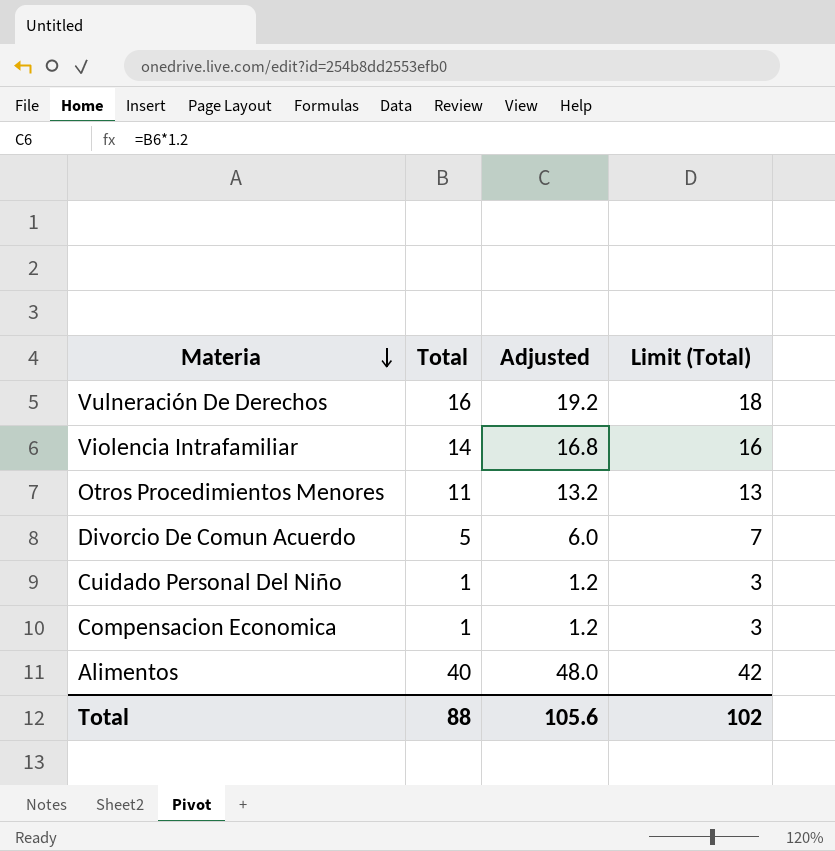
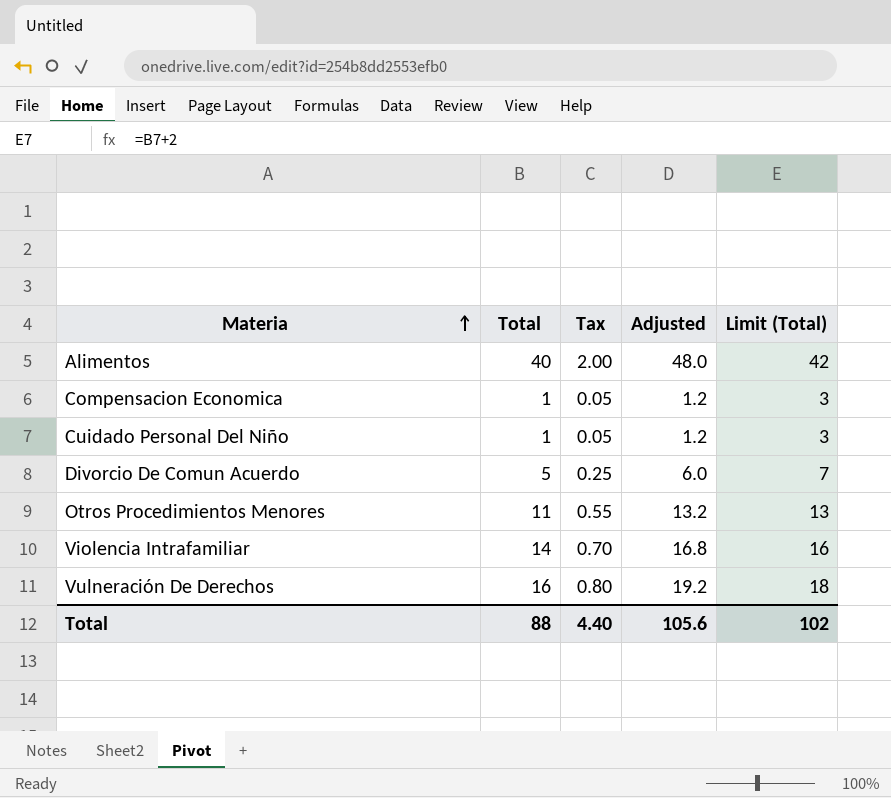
row order: Materia descending -> Materia ascending
column Tax | formula: none -> [Total] * 0.05

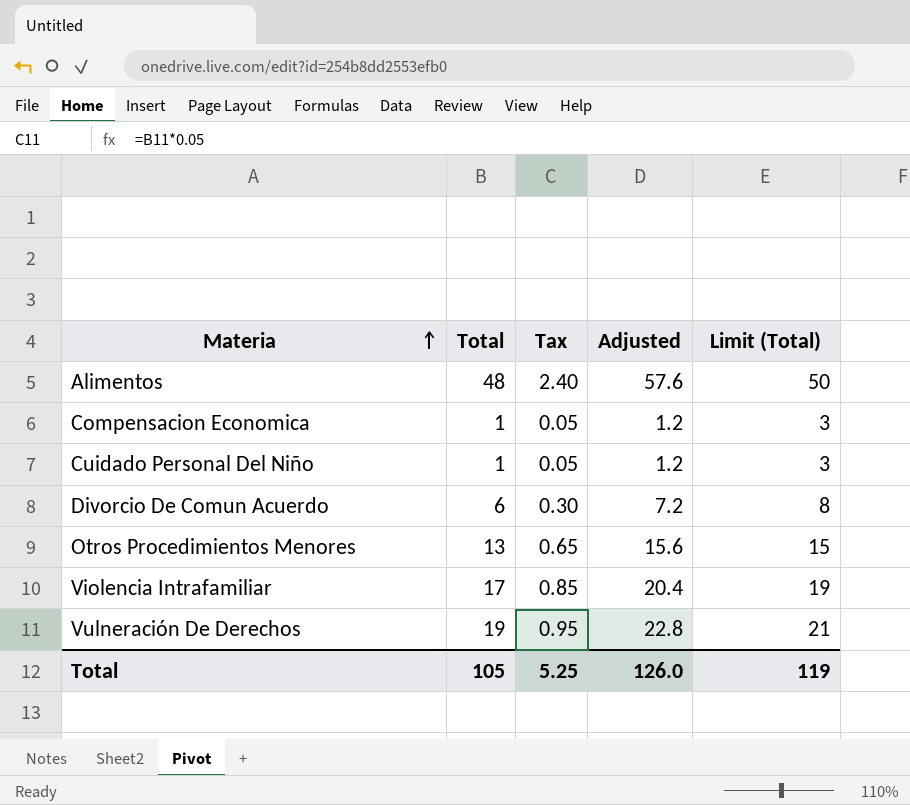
Alimentos | Total: 40 -> 48
Alimentos | Tax: 2.00 -> 2.40
Alimentos | Adjusted: 48.0 -> 57.6
Alimentos | Limit (Total): 42 -> 50
Divorcio De Comun Acuerdo | Total: 5 -> 6
Divorcio De Comun Acuerdo | Tax: 0.25 -> 0.30
Divorcio De Comun Acuerdo | Adjusted: 6.0 -> 7.2
Divorcio De Comun Acuerdo | Limit (Total): 7 -> 8
Otros Procedimientos Menores | Total: 11 -> 13
Otros Procedimientos Menores | Tax: 0.55 -> 0.65
Otros Procedimientos Menores | Adjusted: 13.2 -> 15.6
Otros Procedimientos Menores | Limit (Total): 13 -> 15
Violencia Intrafamiliar | Total: 14 -> 17
Violencia Intrafamiliar | Tax: 0.70 -> 0.85
Violencia Intrafamiliar | Adjusted: 16.8 -> 20.4
Violencia Intrafamiliar | Limit (Total): 16 -> 19
Vulneración De Derechos | Total: 16 -> 19
Vulneración De Derechos | Tax: 0.80 -> 0.95
Vulneración De Derechos | Adjusted: 19.2 -> 22.8
Vulneración De Derechos | Limit (Total): 18 -> 21
Total | Total: 88 -> 105
Total | Tax: 4.40 -> 5.25
Total | Adjusted: 105.6 -> 126.0
Total | Limit (Total): 102 -> 119

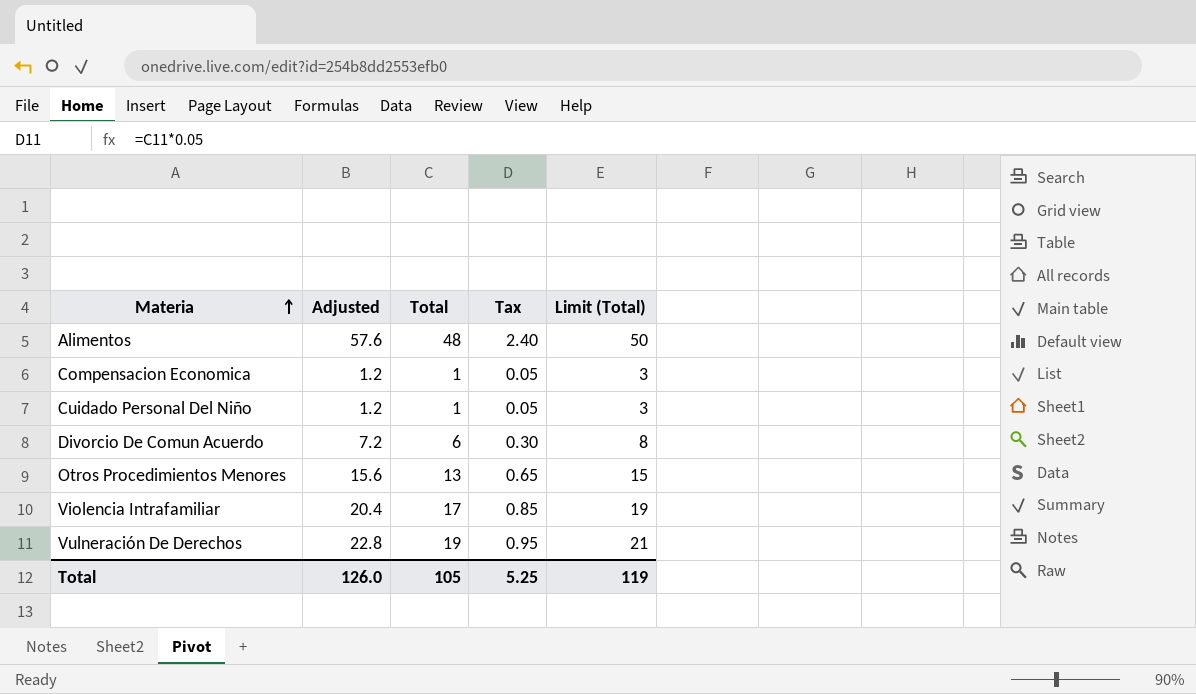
column Adjusted | position: 4 -> 2

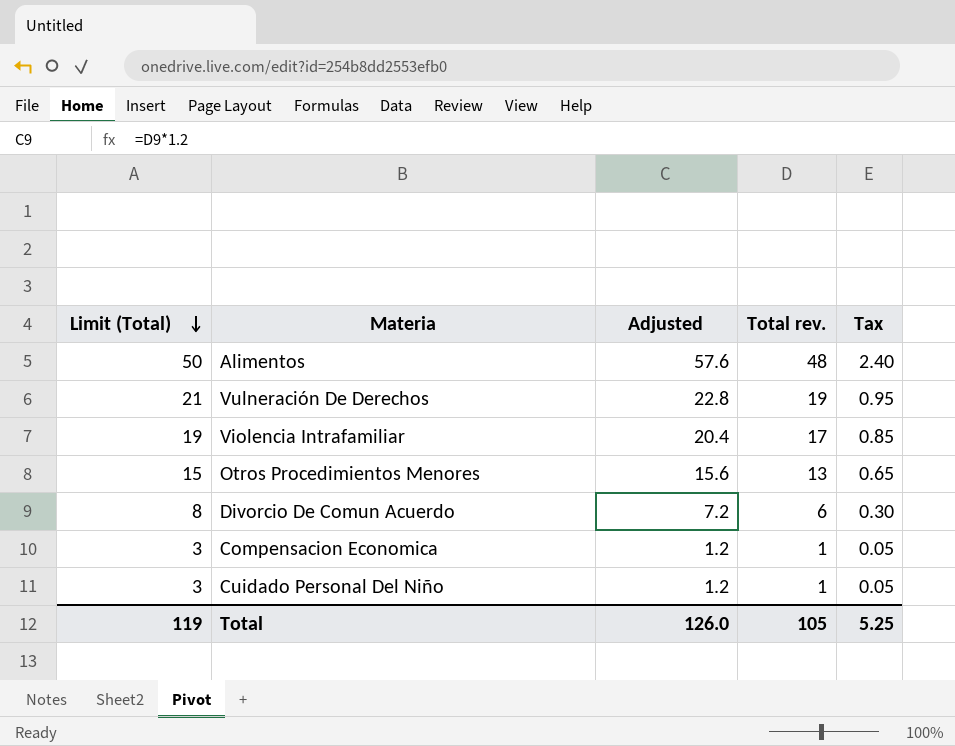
row order: Materia ascending -> Limit (Total) descending
column Limit (Total) | position: 5 -> 1
column name: Total -> Total rev.

